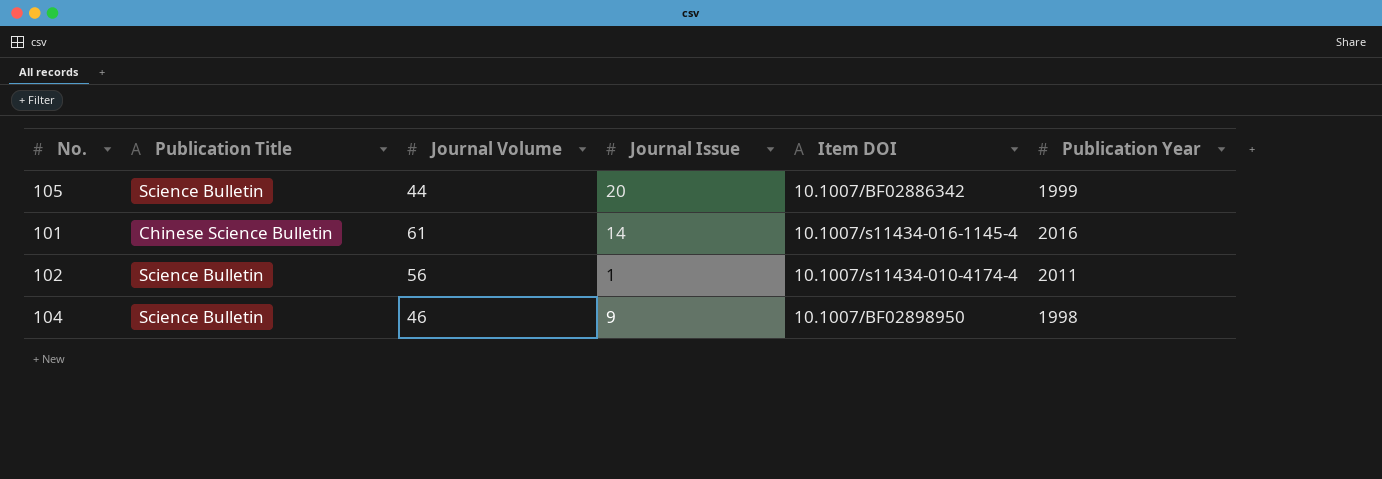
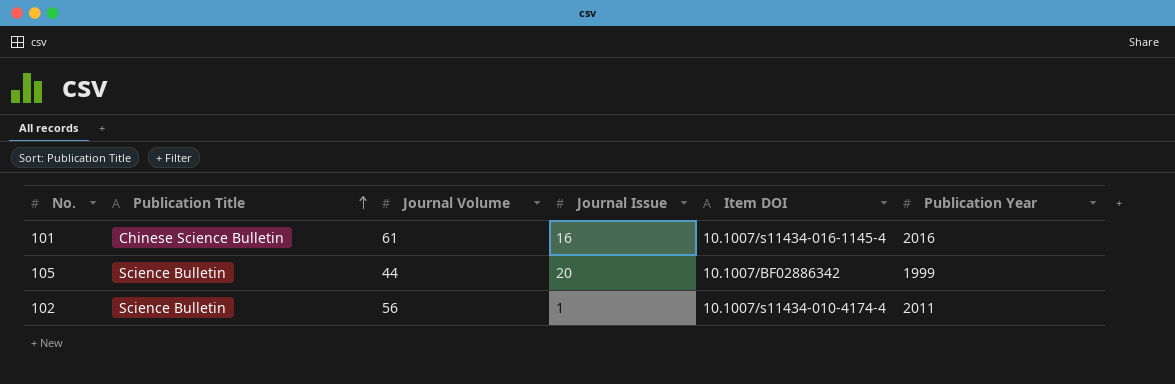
row order: none -> Publication Title ascending
row 104: Science Bulletin | 46 | 9 | 10.1007/BF02898950 | 1998 -> none
101 | Journal Issue: 14 -> 16

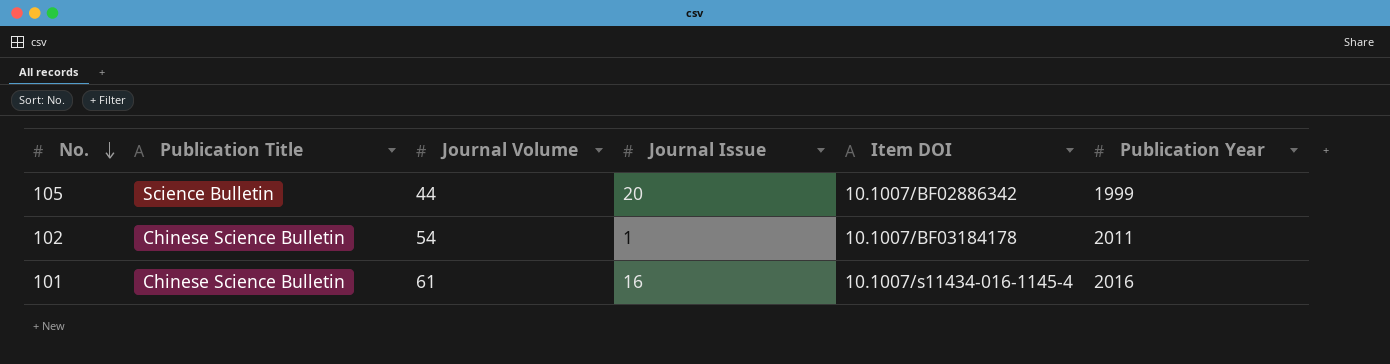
row order: Publication Title ascending -> No. descending
102 | Publication Title: Science Bulletin -> Chinese Science Bulletin
102 | Journal Volume: 56 -> 54
102 | Item DOI: 10.1007/s11434-010-4174-4 -> 10.1007/BF03184178

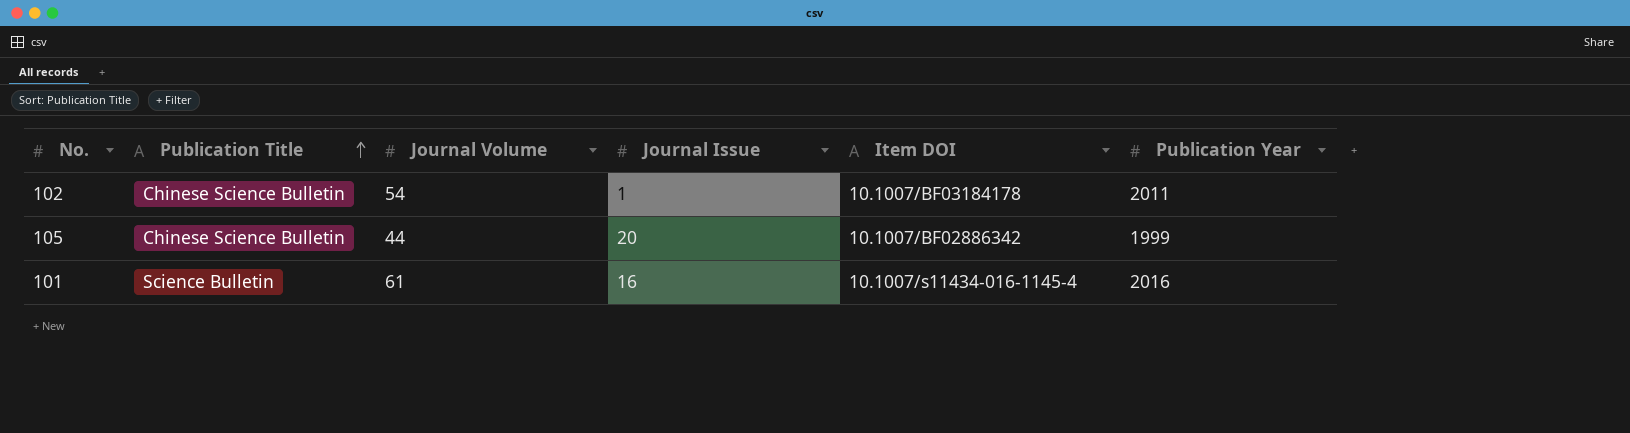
row order: No. descending -> Publication Title ascending
105 | Publication Title: Science Bulletin -> Chinese Science Bulletin
101 | Publication Title: Chinese Science Bulletin -> Science Bulletin

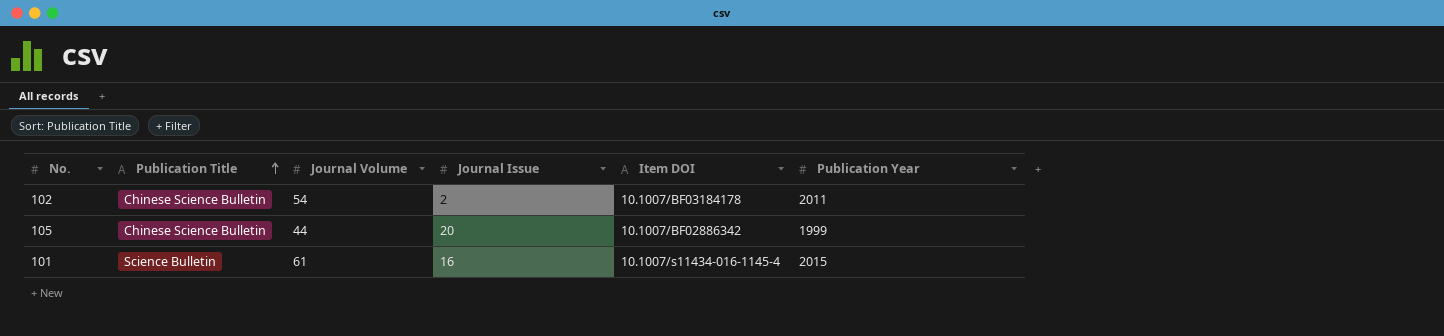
102 | Journal Issue: 1 -> 2
101 | Publication Year: 2016 -> 2015

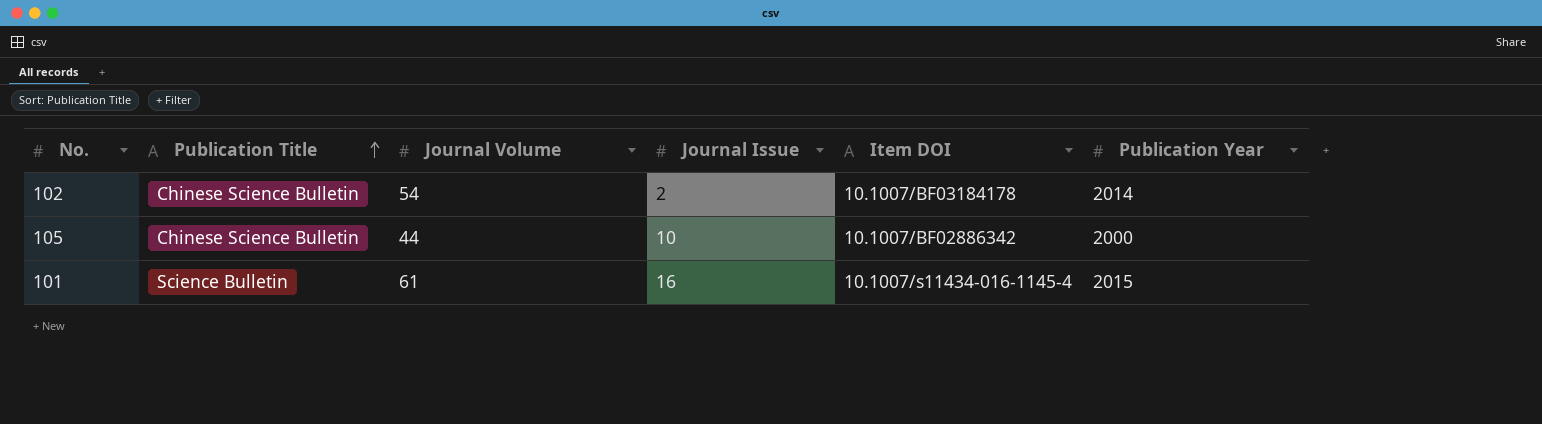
102 | Publication Year: 2011 -> 2014
105 | Journal Issue: 20 -> 10
105 | Publication Year: 1999 -> 2000

